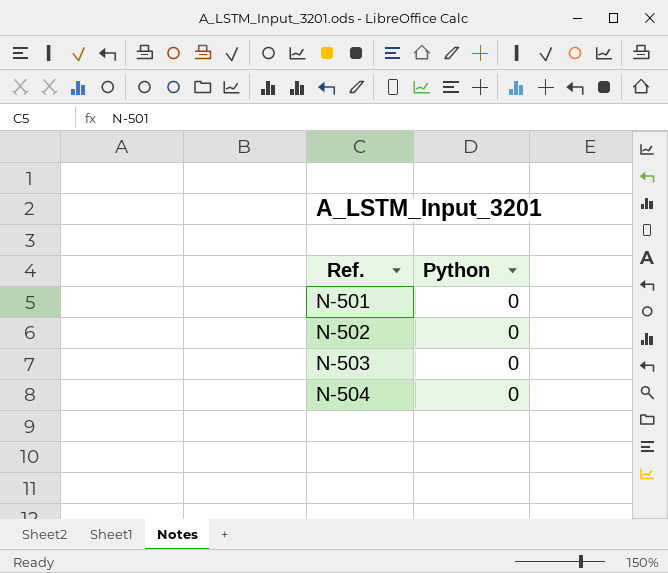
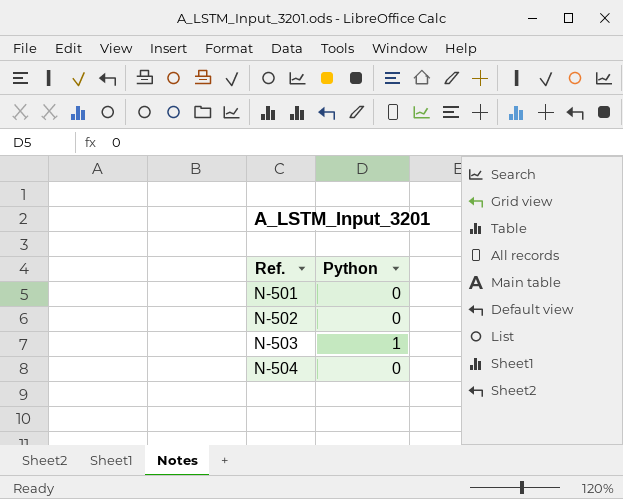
N-503 | Python: 0 -> 1

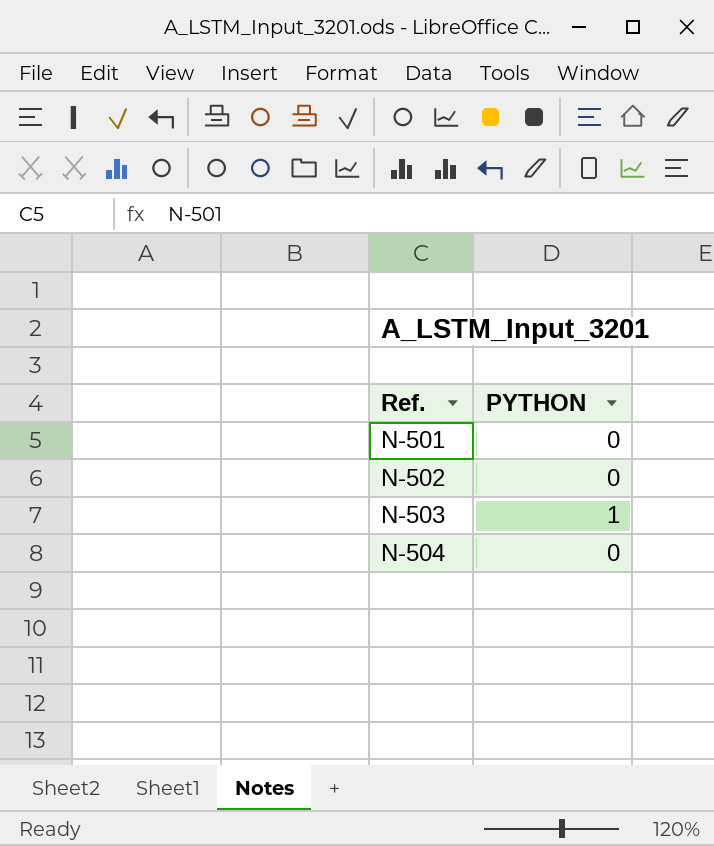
column name: Python -> PYTHON

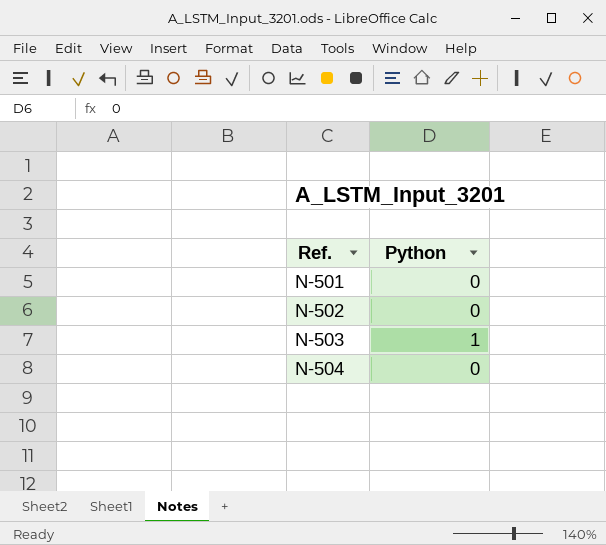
column name: PYTHON -> Python

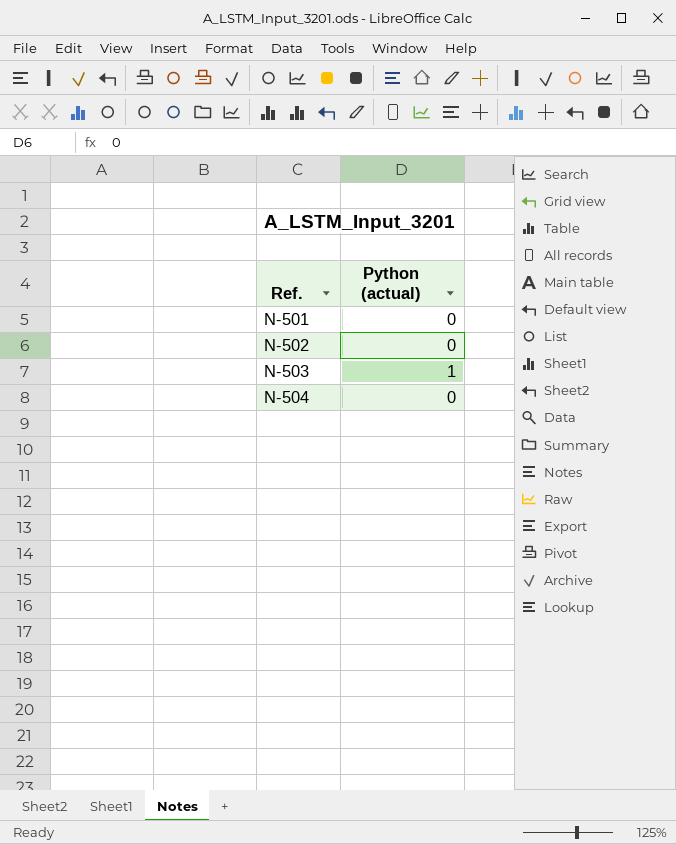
column name: Python -> Python (actual)

